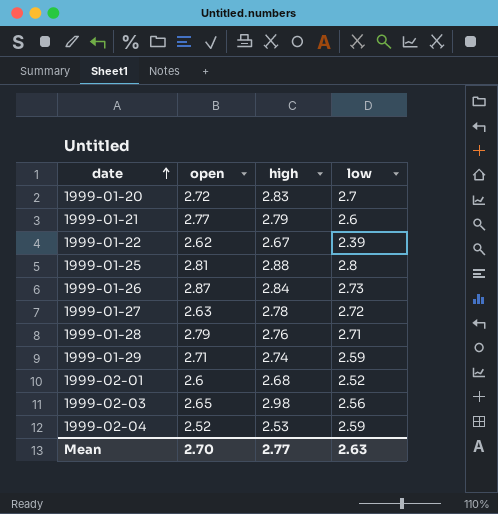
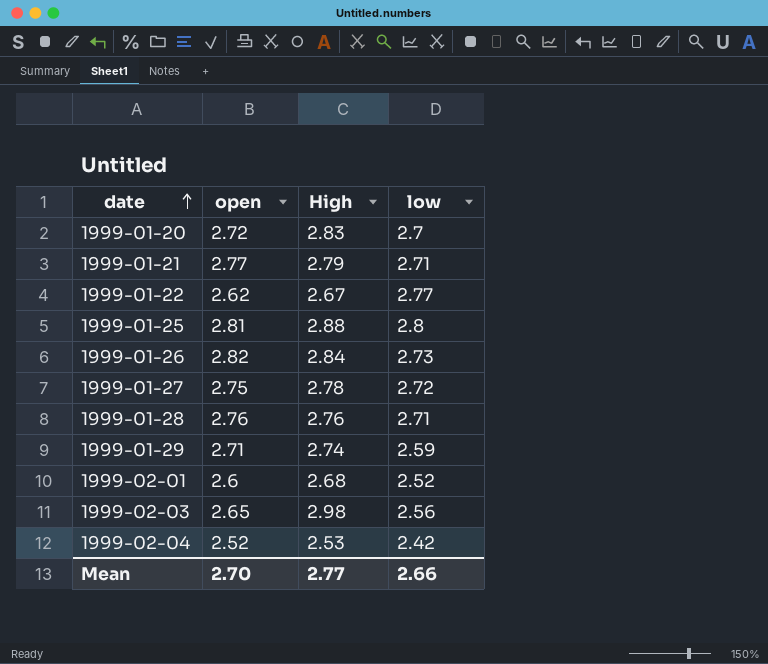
column name: high -> High
1999-01-21 | low: 2.6 -> 2.71
1999-01-22 | low: 2.39 -> 2.77
1999-01-26 | open: 2.87 -> 2.82
1999-01-27 | open: 2.63 -> 2.75
1999-01-28 | open: 2.79 -> 2.76
1999-02-04 | low: 2.59 -> 2.42
Mean | low: 2.63 -> 2.66

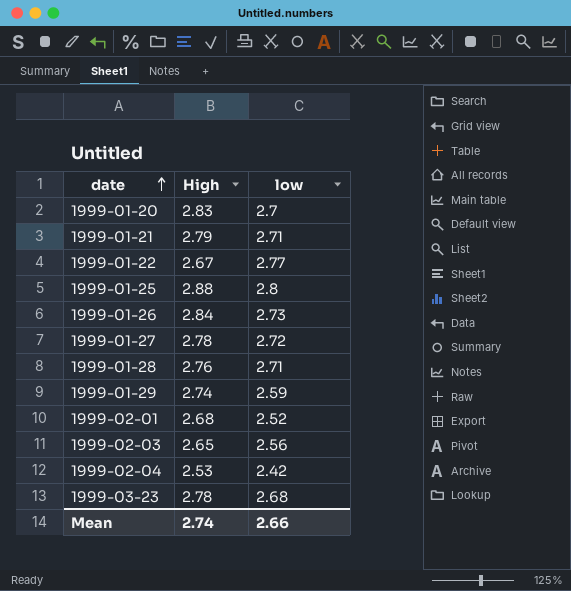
column open | position: 2 -> none
1999-02-03 | High: 2.98 -> 2.65
row 1999-03-23: none -> 2.78 | 2.68
Mean | High: 2.77 -> 2.74

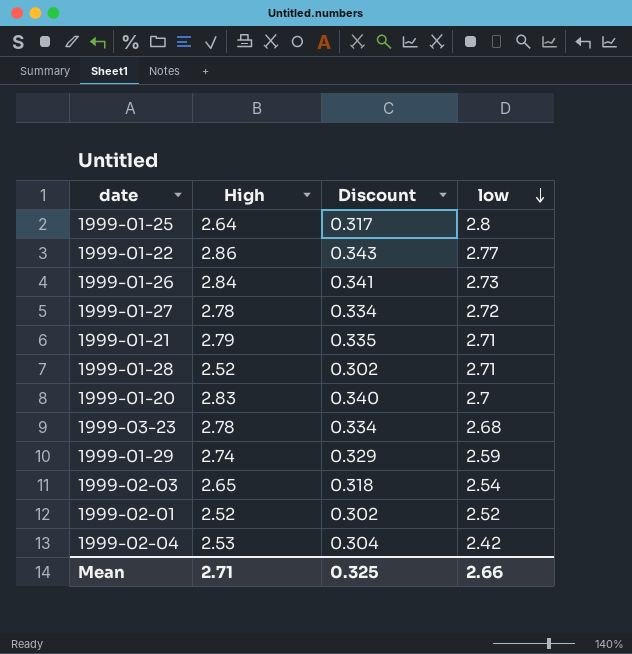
row order: date ascending -> low descending
column Discount | formula: none -> [High] * 0.12
1999-01-25 | High: 2.88 -> 2.64
1999-01-22 | High: 2.67 -> 2.86
1999-01-28 | High: 2.76 -> 2.52
1999-02-03 | low: 2.56 -> 2.54
1999-02-01 | High: 2.68 -> 2.52
Mean | High: 2.74 -> 2.71

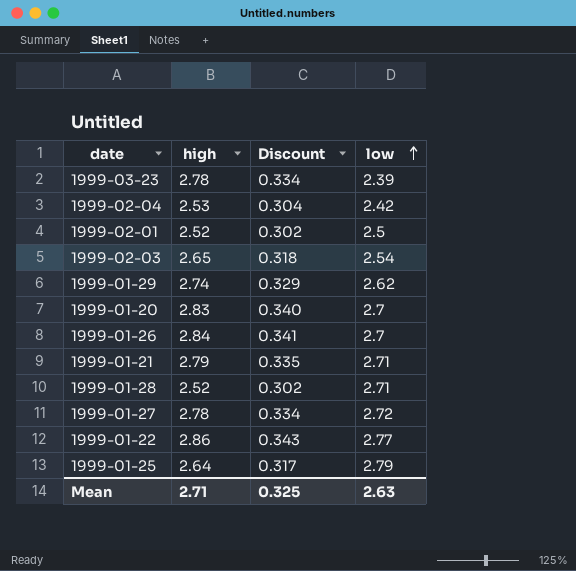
row order: low descending -> low ascending
column name: High -> high
1999-03-23 | low: 2.68 -> 2.39
1999-02-01 | low: 2.52 -> 2.5
1999-01-29 | low: 2.59 -> 2.62
1999-01-26 | low: 2.73 -> 2.7
1999-01-25 | low: 2.8 -> 2.79
Mean | low: 2.66 -> 2.63

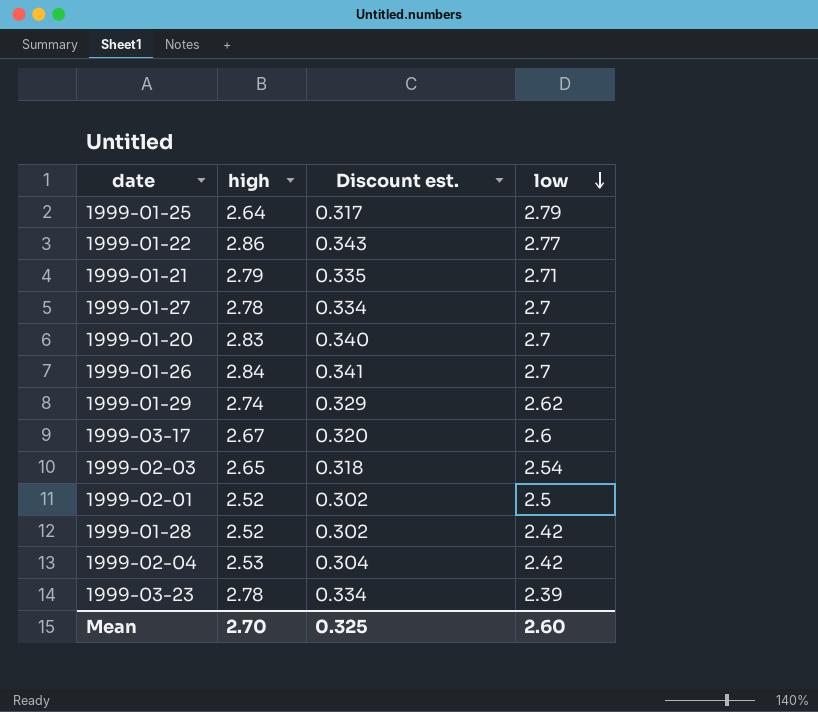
row order: low ascending -> low descending
column name: Discount -> Discount est.
1999-01-27 | low: 2.72 -> 2.7
row 1999-03-17: none -> 2.67 | 0.320 | 2.6
1999-01-28 | low: 2.71 -> 2.42
Mean | high: 2.71 -> 2.70
Mean | low: 2.63 -> 2.60

